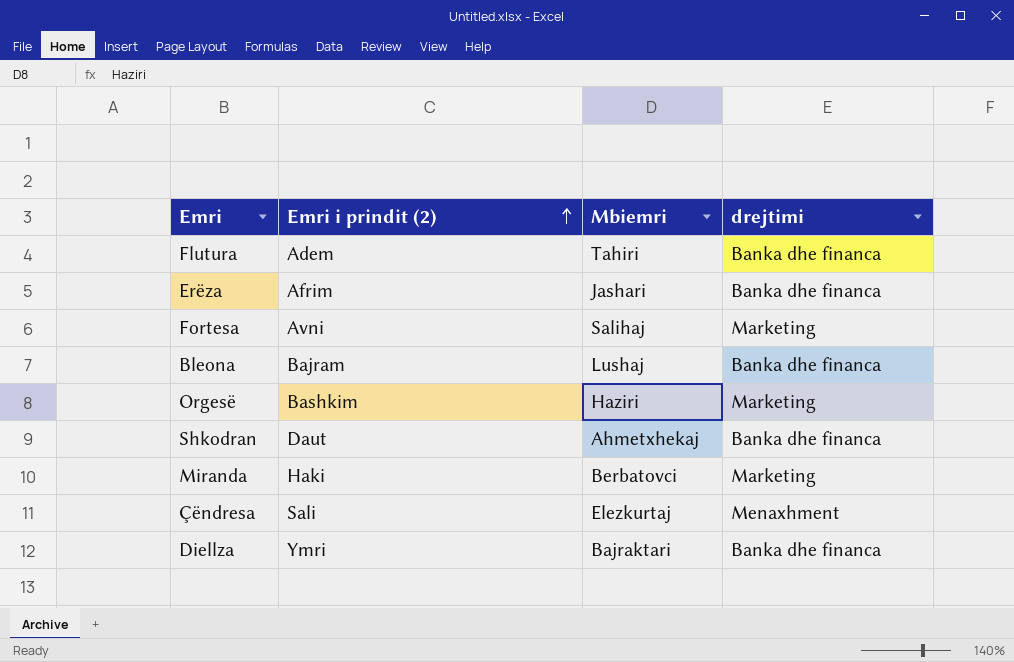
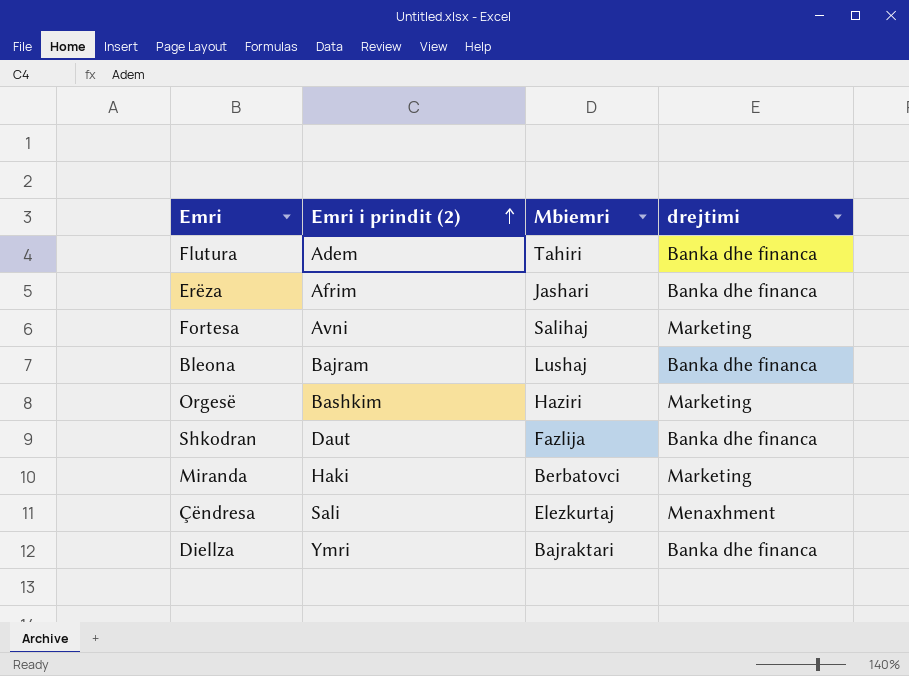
Shkodran | Mbiemri: Ahmetxhekaj -> Fazlija

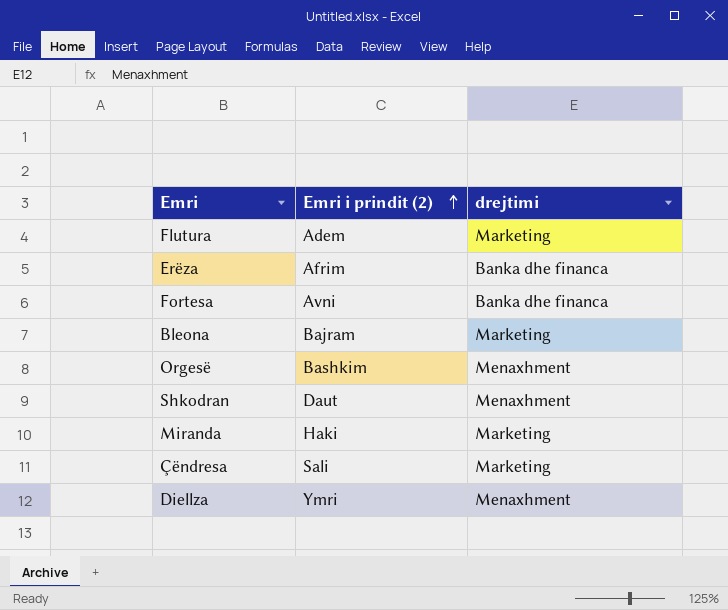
column Mbiemri | position: 3 -> none
Flutura | drejtimi: Banka dhe financa -> Marketing
Fortesa | drejtimi: Marketing -> Banka dhe financa
Bleona | drejtimi: Banka dhe financa -> Marketing
Orgesë | drejtimi: Marketing -> Menaxhment
Shkodran | drejtimi: Banka dhe financa -> Menaxhment
Çëndresa | drejtimi: Menaxhment -> Marketing
Diellza | drejtimi: Banka dhe financa -> Menaxhment

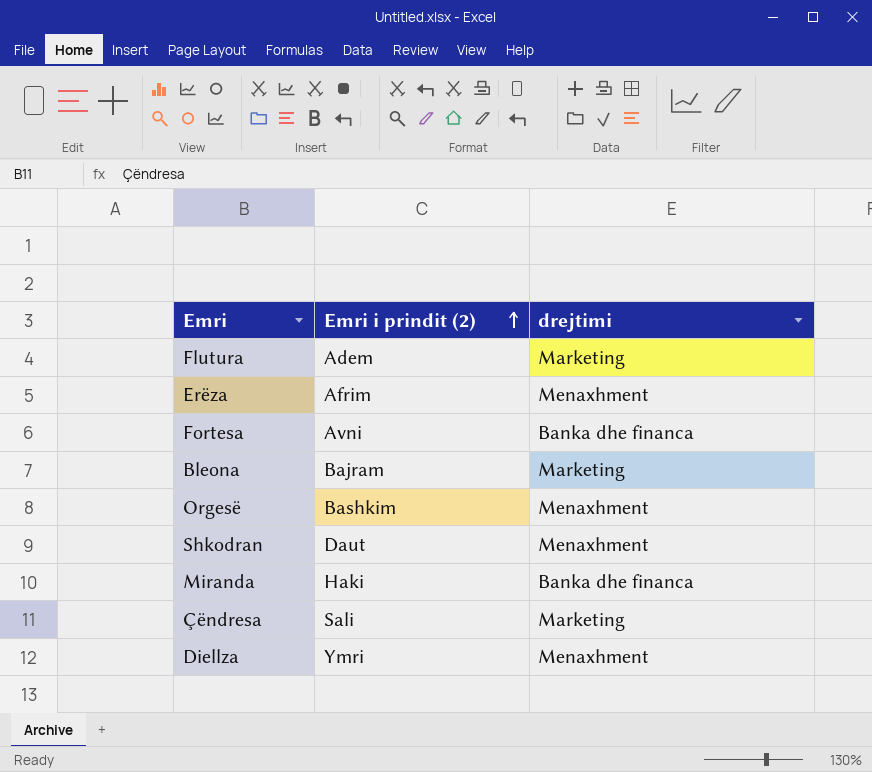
Erëza | drejtimi: Banka dhe financa -> Menaxhment
Miranda | drejtimi: Marketing -> Banka dhe financa

